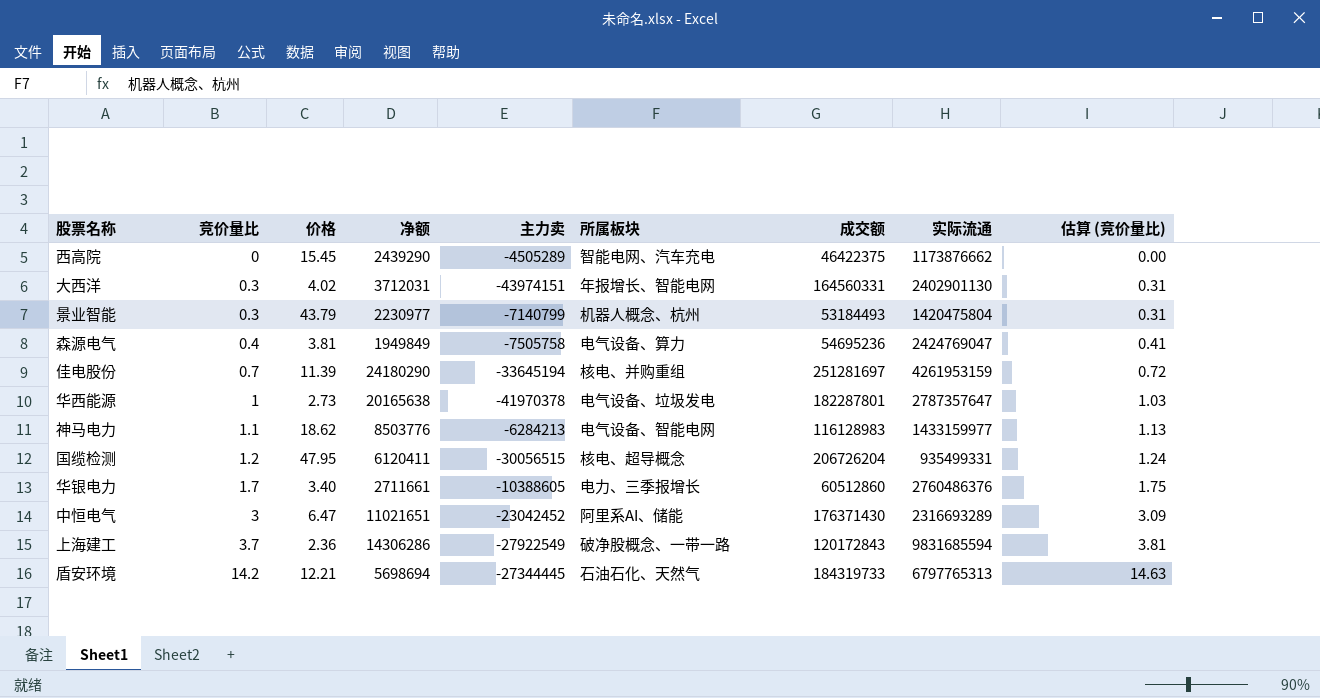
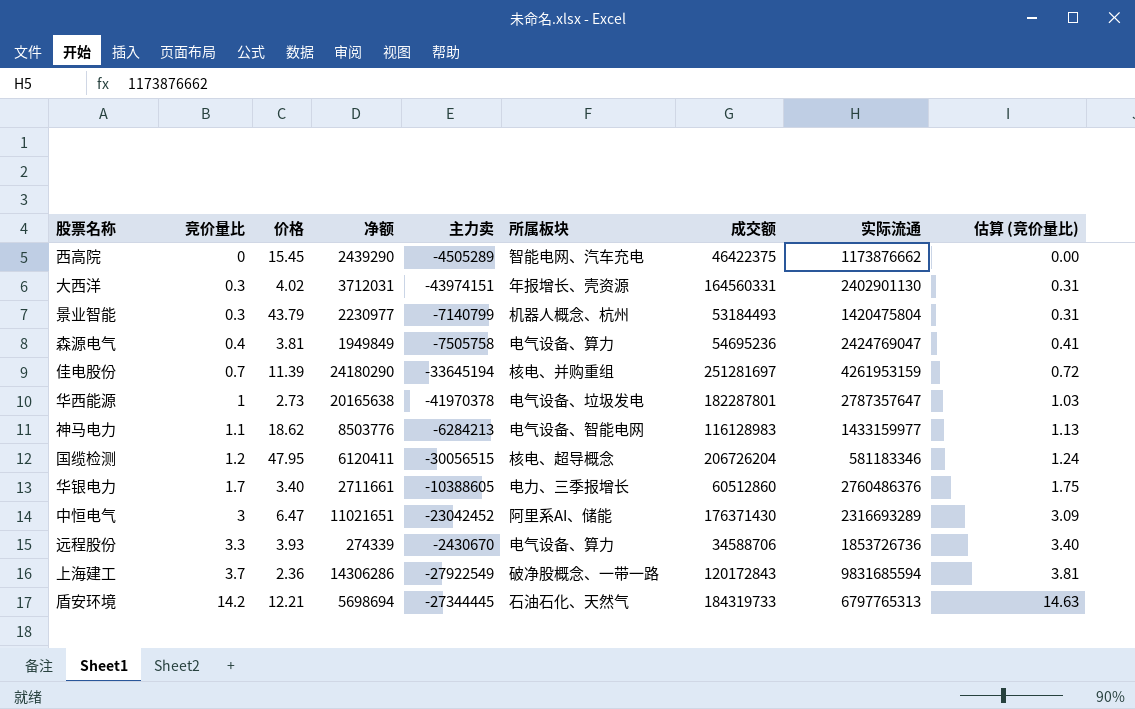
大西洋 | 所属板块: 年报增长、智能电网 -> 年报增长、壳资源
国缆检测 | 实际流通: 935499331 -> 581183346
row 远程股份: none -> 3.3 | 3.93 | 274339 | -2430670 | 电气设备、算力 | 34588706 | 1853726736 | 3.40

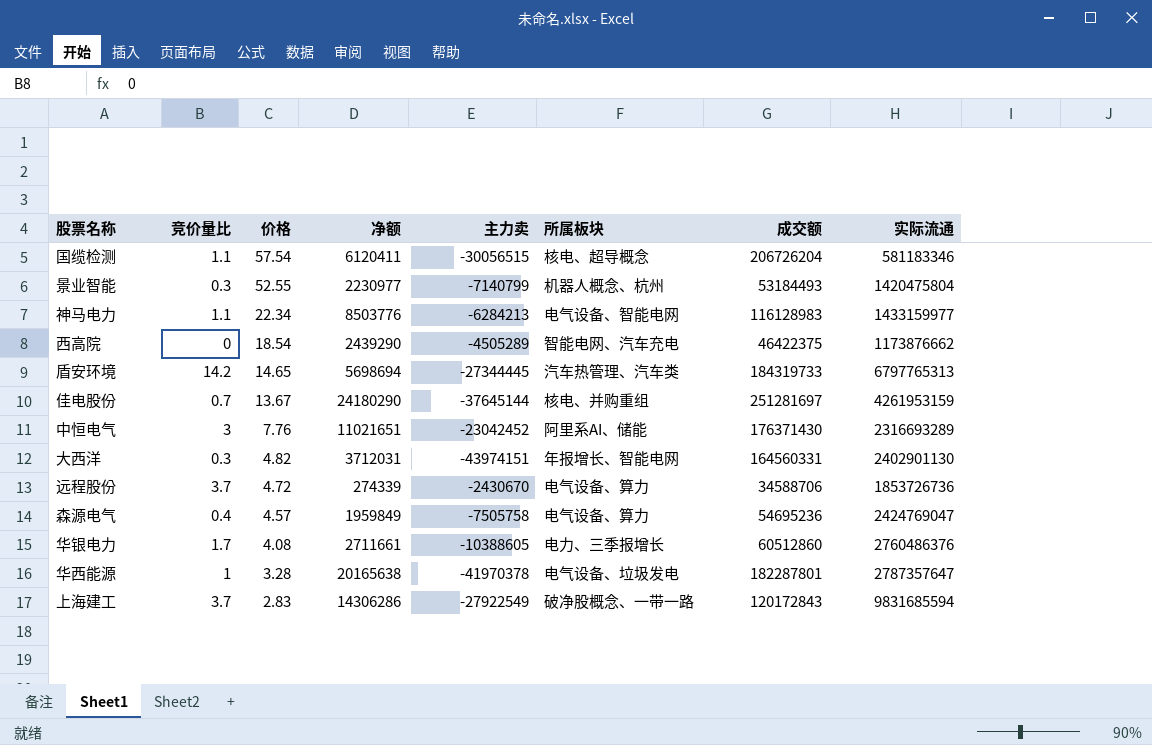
row order: 竞价量比 ascending -> 价格 descending
column 估算 (竞价量比) | formula: [竞价量比] * 1.03 -> none
国缆检测 | 竞价量比: 1.2 -> 1.1
国缆检测 | 价格: 47.95 -> 57.54
景业智能 | 价格: 43.79 -> 52.55
神马电力 | 价格: 18.62 -> 22.34
西高院 | 价格: 15.45 -> 18.54
盾安环境 | 价格: 12.21 -> 14.65
盾安环境 | 所属板块: 石油石化、天然气 -> 汽车热管理、汽车类
佳电股份 | 价格: 11.39 -> 13.67
佳电股份 | 主力卖: -33645194 -> -37645144
中恒电气 | 价格: 6.47 -> 7.76
大西洋 | 价格: 4.02 -> 4.82
大西洋 | 所属板块: 年报增长、壳资源 -> 年报增长、智能电网
远程股份 | 竞价量比: 3.3 -> 3.7
远程股份 | 价格: 3.93 -> 4.72
森源电气 | 价格: 3.81 -> 4.57
森源电气 | 净额: 1949849 -> 1959849
华银电力 | 价格: 3.40 -> 4.08
华西能源 | 价格: 2.73 -> 3.28
上海建工 | 价格: 2.36 -> 2.83

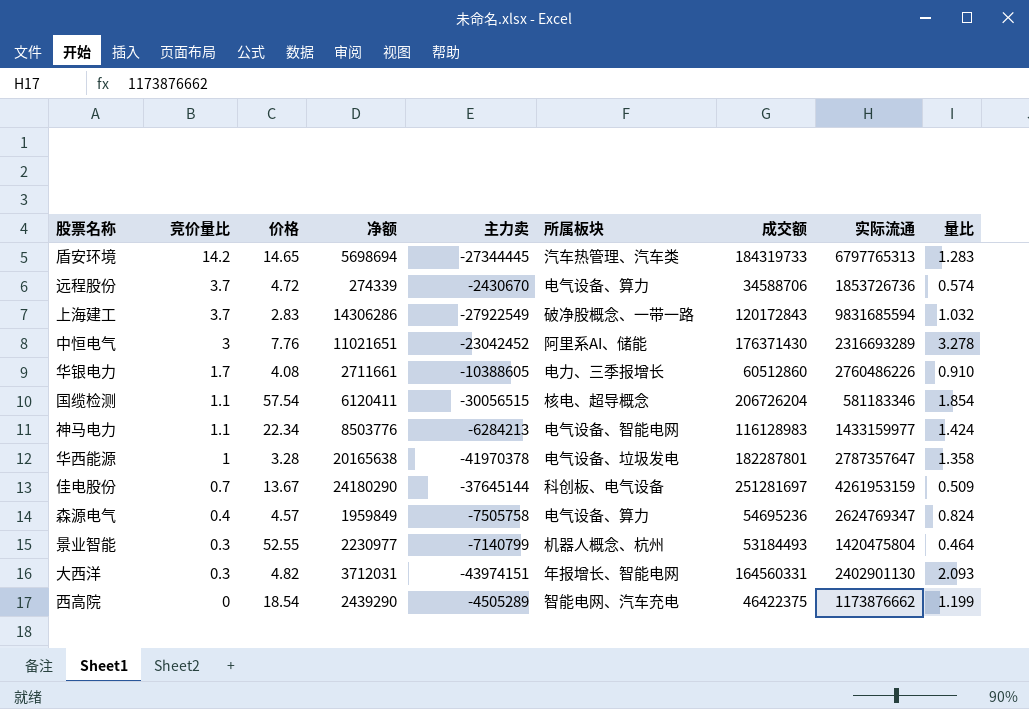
row order: 价格 descending -> 竞价量比 descending
column 量比 | position: none -> 9
华银电力 | 实际流通: 2760486376 -> 2760486226
佳电股份 | 所属板块: 核电、并购重组 -> 科创板、电气设备
森源电气 | 实际流通: 2424769047 -> 2624769347

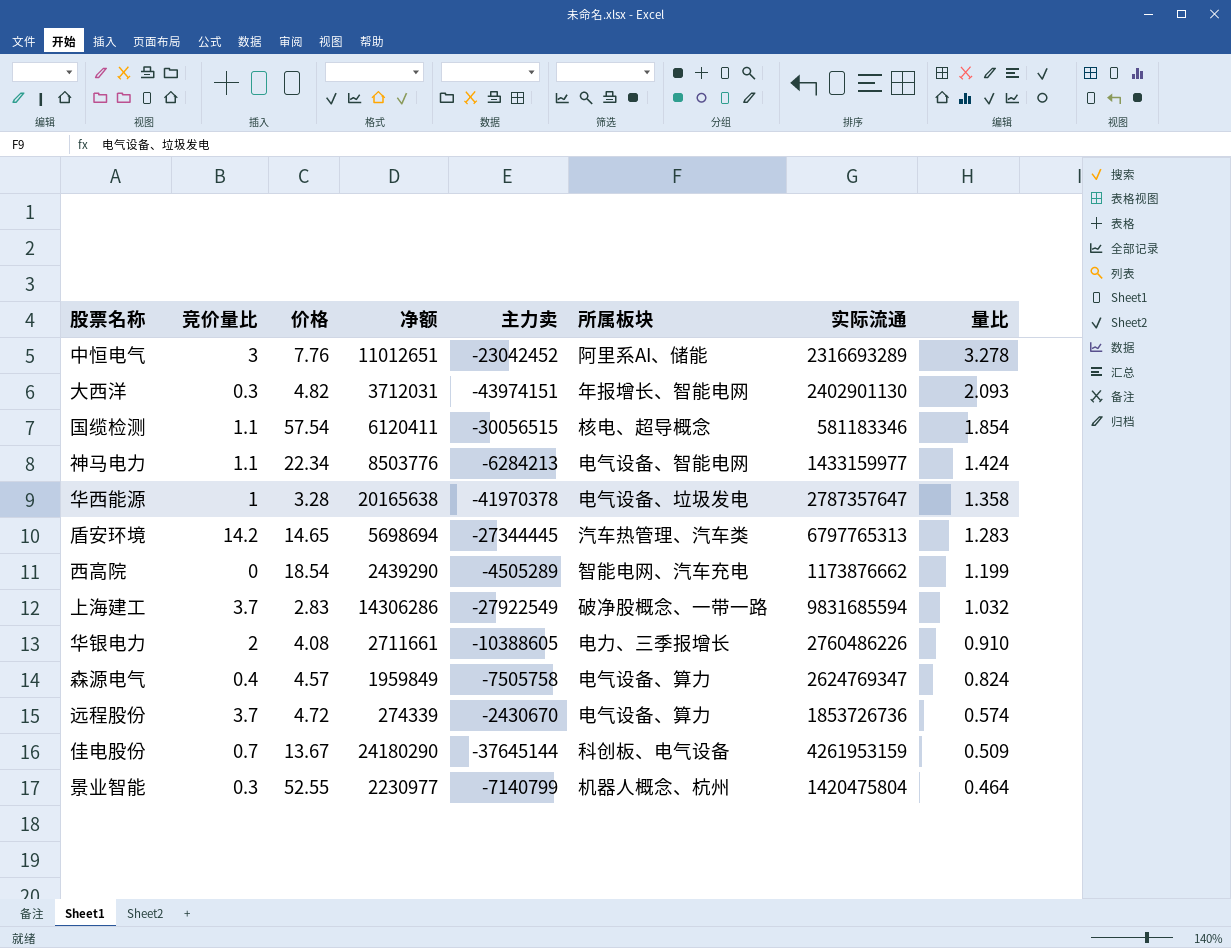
row order: 竞价量比 descending -> 量比 descending
column 成交额 | position: 7 -> none
中恒电气 | 净额: 11021651 -> 11012651
华银电力 | 竞价量比: 1.7 -> 2

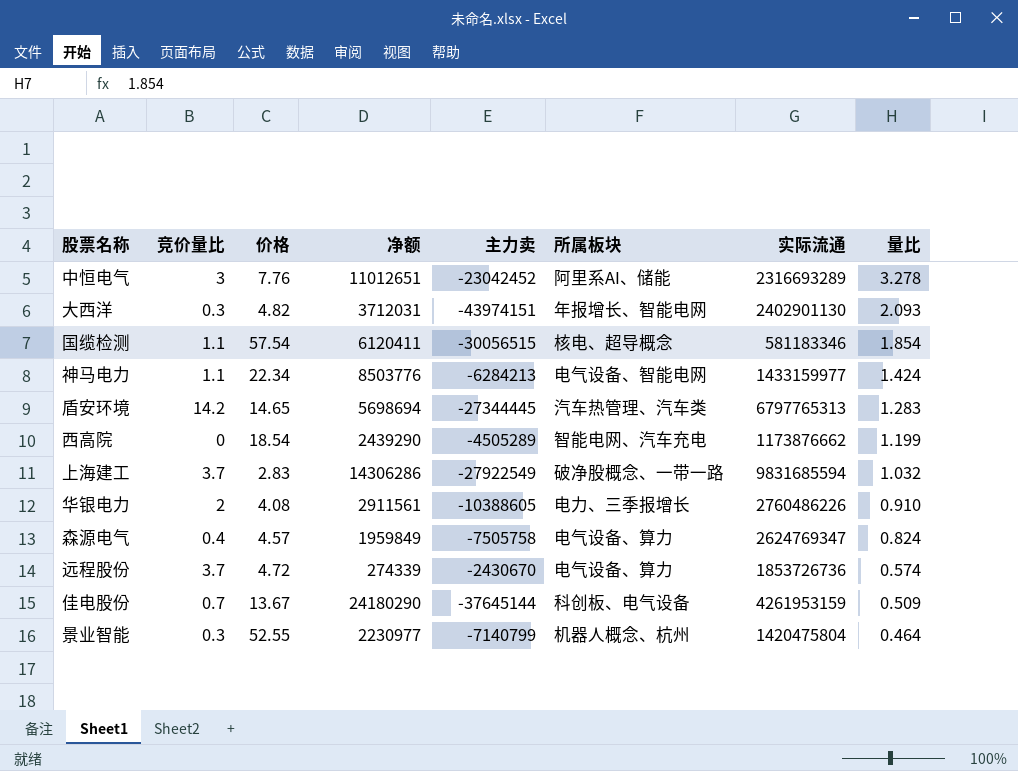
row 华西能源: 1 | 3.28 | 20165638 | -41970378 | 电气设备、垃圾发电 | 2787357647 | 1.358 -> none
华银电力 | 净额: 2711661 -> 2911561

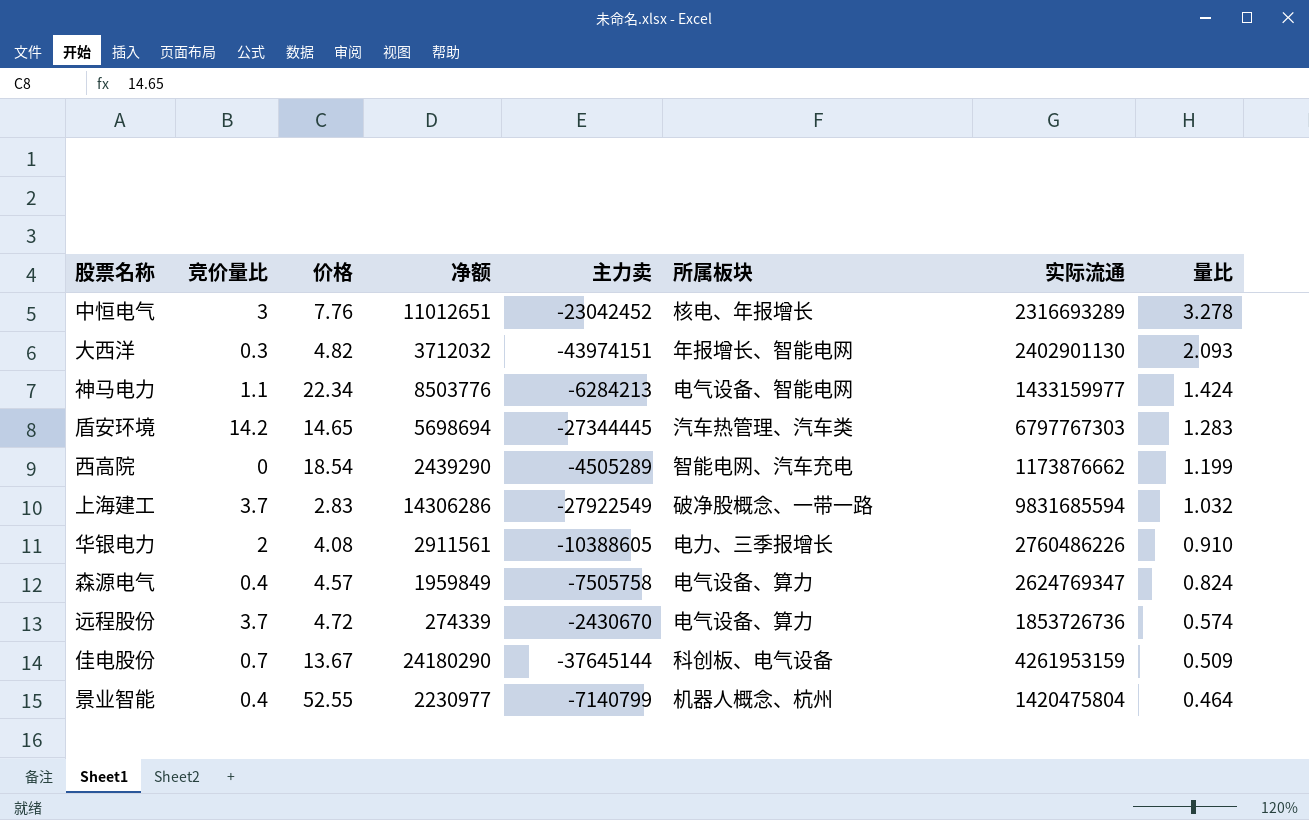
row 国缆检测: 1.1 | 57.54 | 6120411 | -30056515 | 核电、超导概念 | 581183346 | 1.854 -> none
中恒电气 | 所属板块: 阿里系AI、储能 -> 核电、年报增长
大西洋 | 净额: 3712031 -> 3712032
盾安环境 | 实际流通: 6797765313 -> 6797767303
景业智能 | 竞价量比: 0.3 -> 0.4

